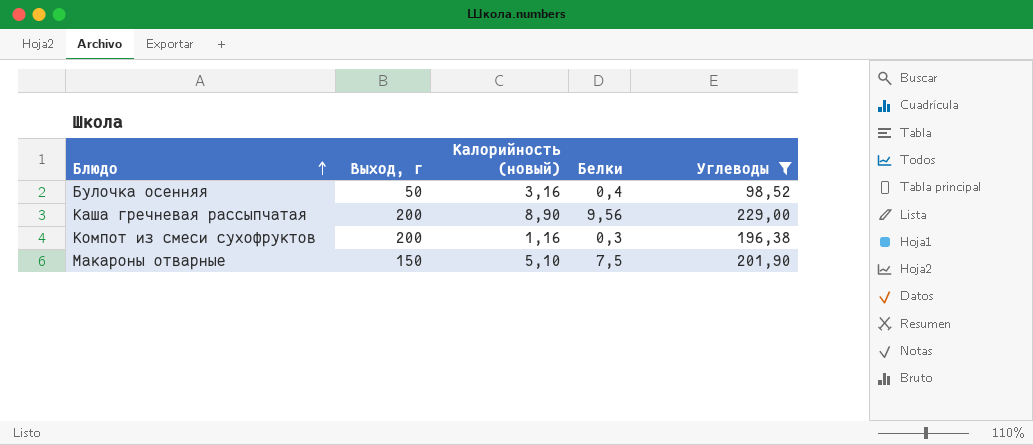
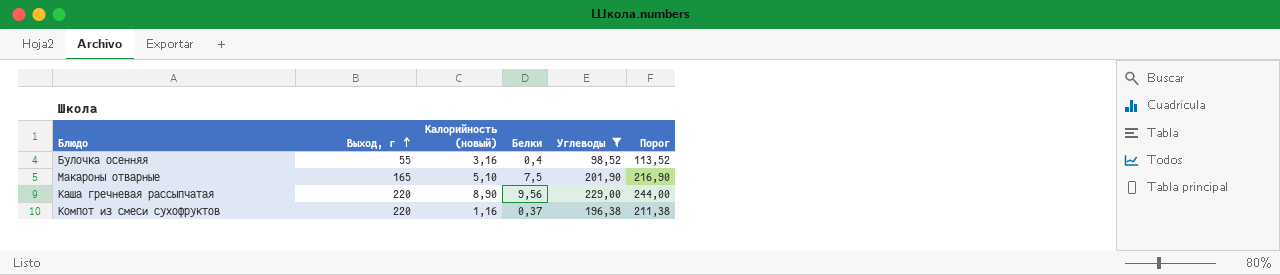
row order: Блюдо ascending -> Выход, г ascending
column Порог | formula: none -> [Углеводы] + 15
Булочка осенняя | Выход, г: 50 -> 55
Макароны отварные | Выход, г: 150 -> 165
Каша гречневая рассыпчатая | Выход, г: 200 -> 220
Компот из смеси сухофруктов | Выход, г: 200 -> 220
Компот из смеси сухофруктов | Белки: 0,3 -> 0,37

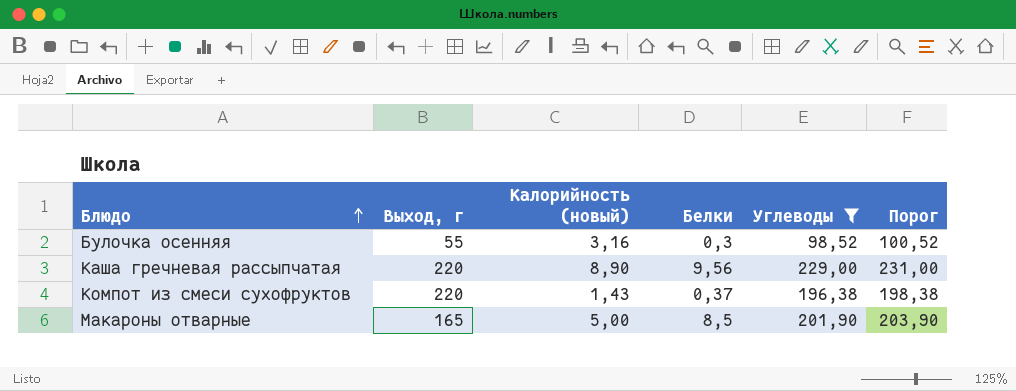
row order: Выход, г ascending -> Блюдо ascending
column Порог | formula: [Углеводы] + 15 -> [Углеводы] + 2
Булочка осенняя | Белки: 0,4 -> 0,3
Компот из смеси сухофруктов | Калорийность (новый): 1,16 -> 1,43
Макароны отварные | Калорийность (новый): 5,10 -> 5,00
Макароны отварные | Белки: 7,5 -> 8,5

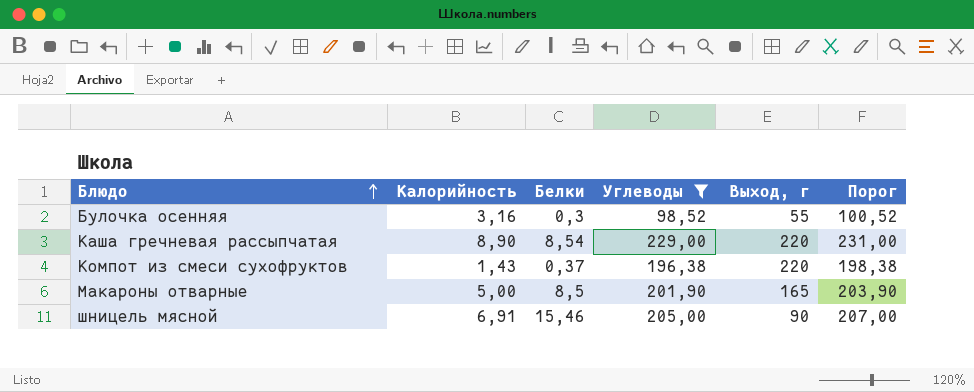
column name: Калорийность (новый) -> Калорийность
column Выход, г | position: 2 -> 5
Каша гречневая рассыпчатая | Белки: 9,56 -> 8,54
row шницель мясной: none -> 6,91 | 15,46 | 205,00 | 90 | 207,00

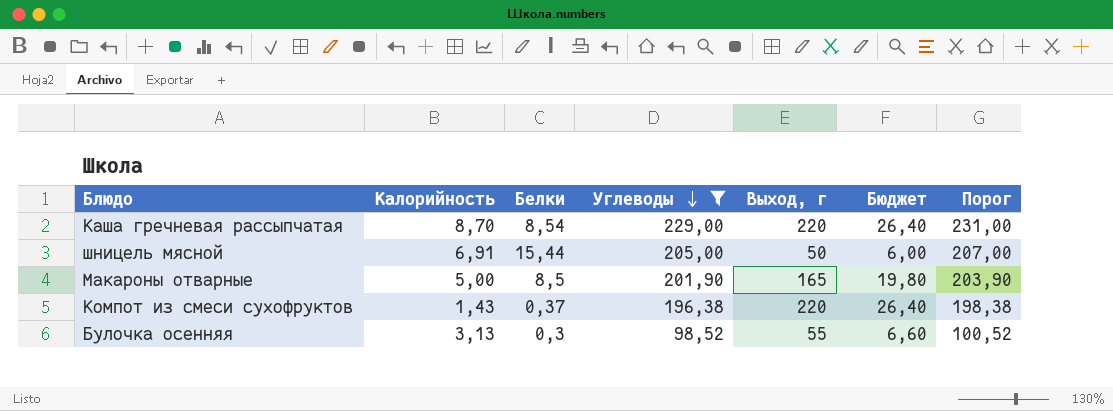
row order: Блюдо ascending -> Углеводы descending
column Бюджет | formula: none -> [Выход, г] * 0,12
Каша гречневая рассыпчатая | Калорийность: 8,90 -> 8,70
шницель мясной | Белки: 15,46 -> 15,44
шницель мясной | Выход, г: 90 -> 50
Булочка осенняя | Калорийность: 3,16 -> 3,13

